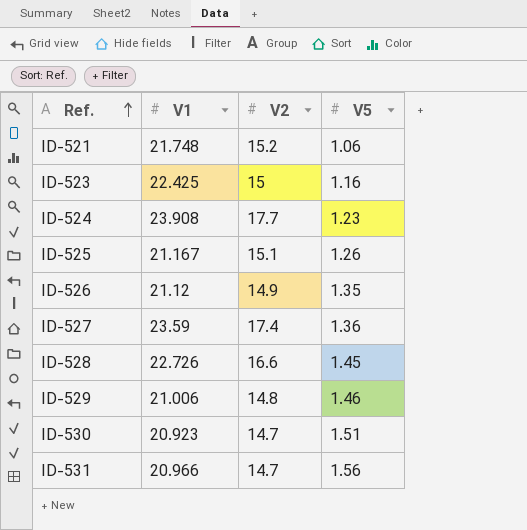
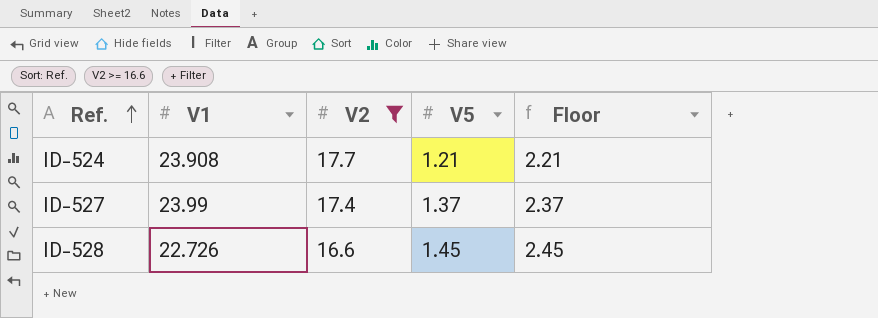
filter: none -> V2 >= 16.6
column Floor | formula: none -> [V5] + 1
ID-524 | V5: 1.23 -> 1.21
ID-527 | V1: 23.59 -> 23.99
ID-527 | V5: 1.36 -> 1.37

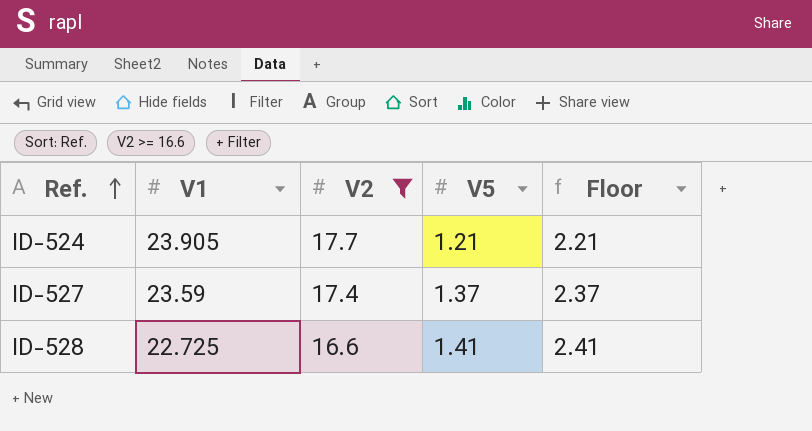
ID-524 | V1: 23.908 -> 23.905
ID-527 | V1: 23.99 -> 23.59
ID-528 | V1: 22.726 -> 22.725
ID-528 | V5: 1.45 -> 1.41
ID-528 | Floor: 2.45 -> 2.41

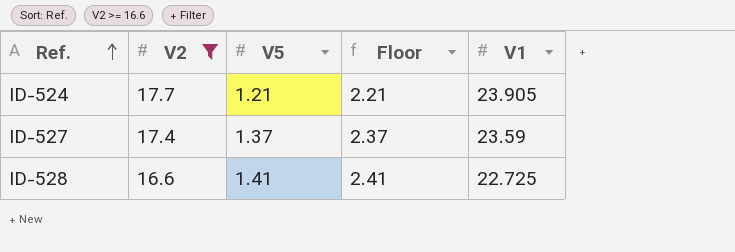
column V1 | position: 2 -> 5

